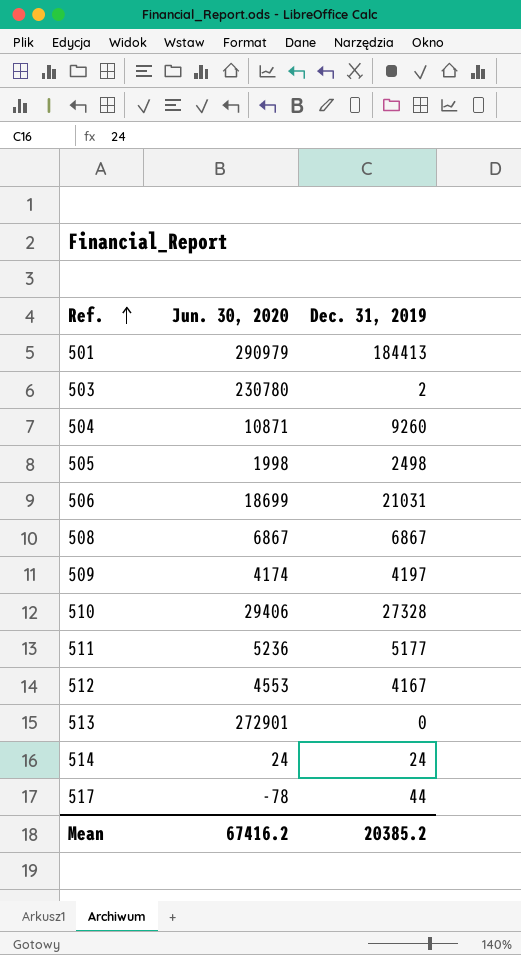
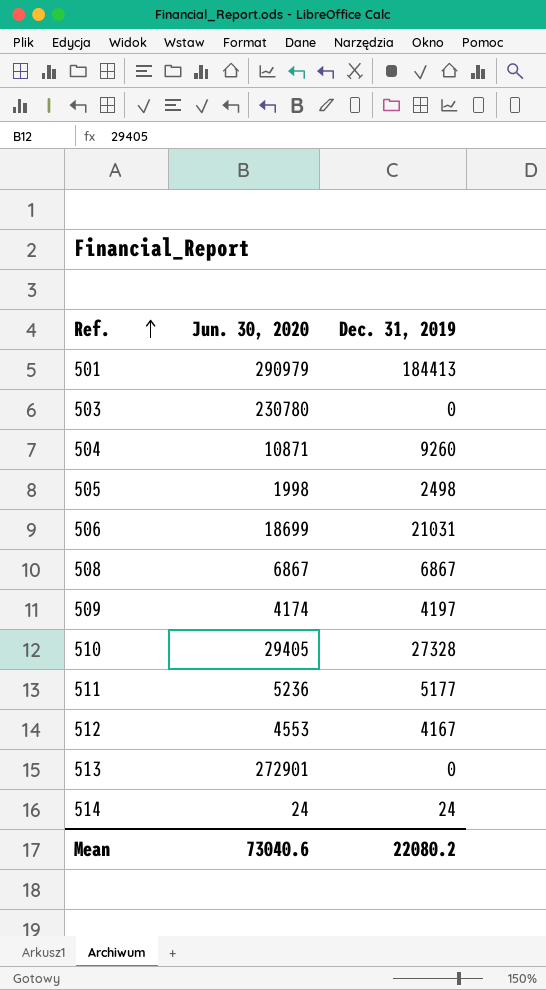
row 517: -78 | 44 -> none
503 | Dec. 31, 2019: 2 -> 0
510 | Jun. 30, 2020: 29406 -> 29405
Mean | Jun. 30, 2020: 67416.2 -> 73040.6
Mean | Dec. 31, 2019: 20385.2 -> 22080.2

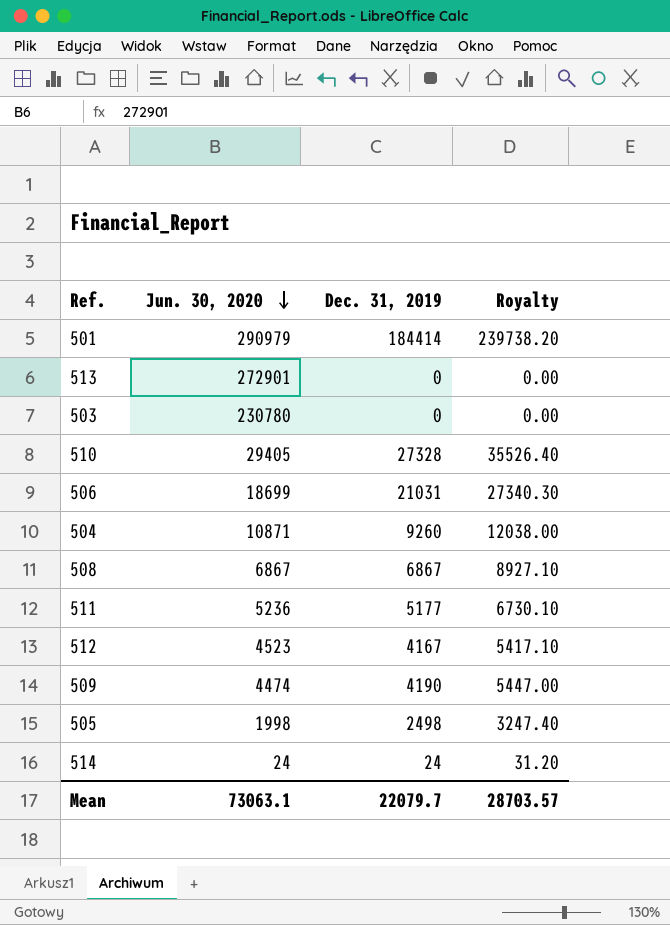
row order: Ref. ascending -> Jun. 30, 2020 descending
column Royalty | formula: none -> [Dec. 31, 2019] * 1.3
501 | Dec. 31, 2019: 184413 -> 184414
512 | Jun. 30, 2020: 4553 -> 4523
509 | Jun. 30, 2020: 4174 -> 4474
509 | Dec. 31, 2019: 4197 -> 4190
Mean | Jun. 30, 2020: 73040.6 -> 73063.1
Mean | Dec. 31, 2019: 22080.2 -> 22079.7

